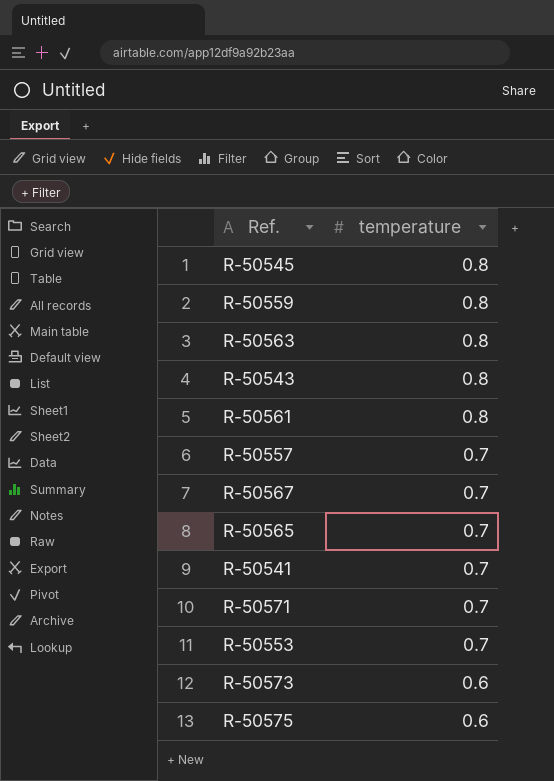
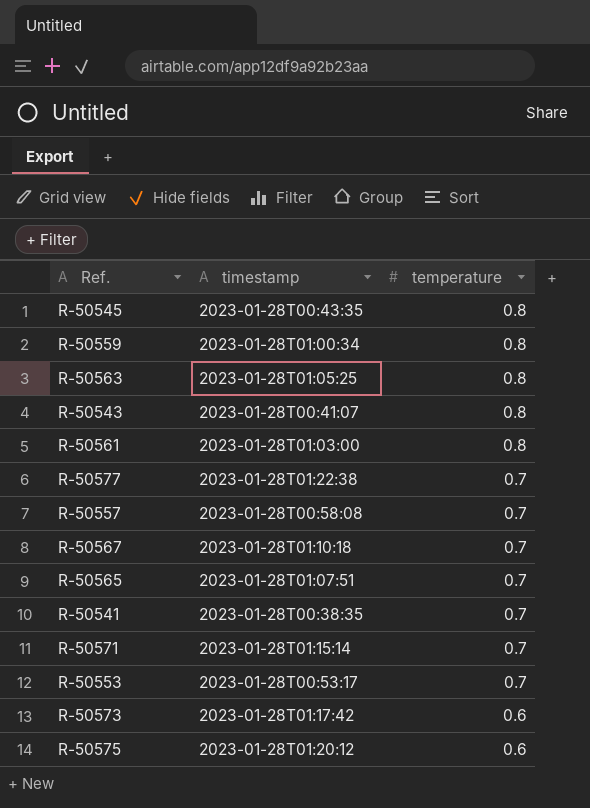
column timestamp | position: none -> 2
row R-50577: none -> 2023-01-28T01:22:38 | 0.7

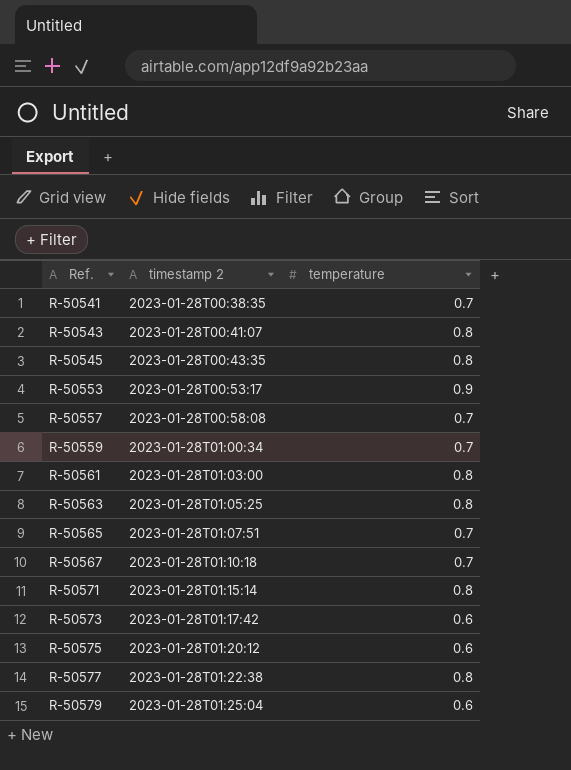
row order: temperature descending -> Ref. ascending
column name: timestamp -> timestamp 2
R-50553 | temperature: 0.7 -> 0.9
R-50559 | temperature: 0.8 -> 0.7
R-50571 | temperature: 0.7 -> 0.8
R-50577 | temperature: 0.7 -> 0.8
row R-50579: none -> 2023-01-28T01:25:04 | 0.6

